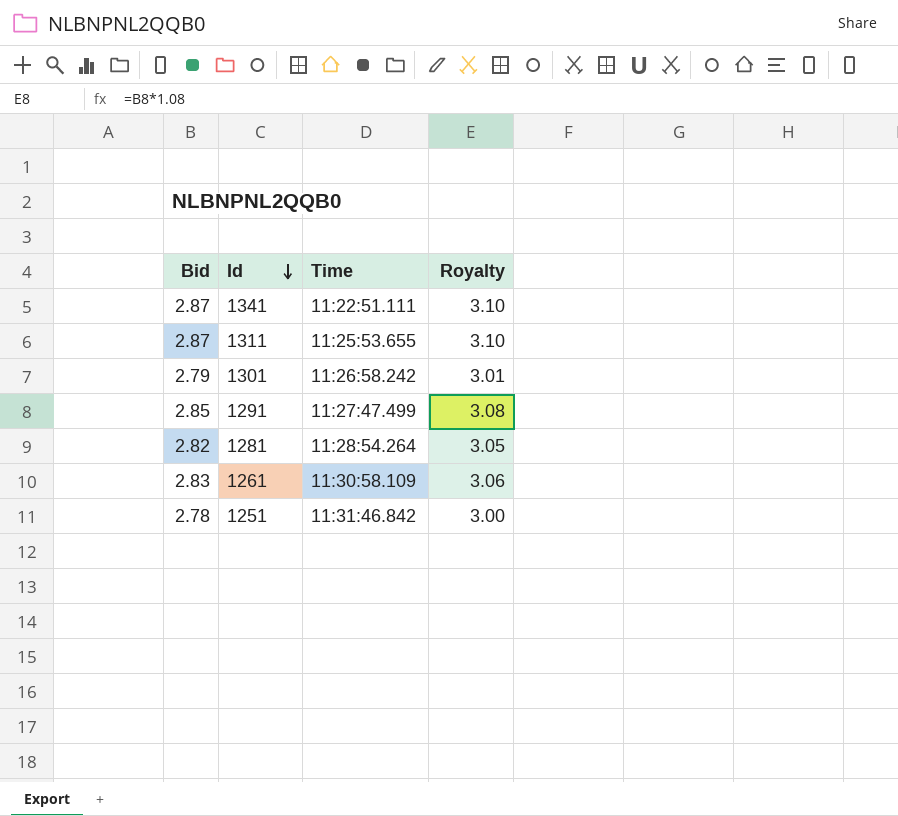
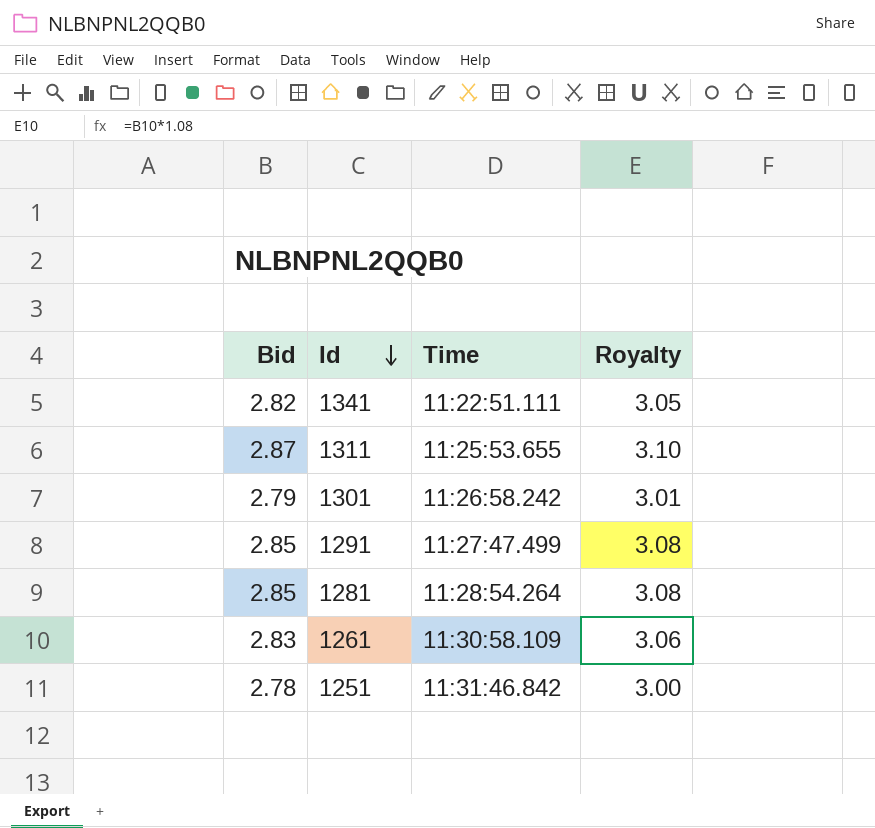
1341 | Bid: 2.87 -> 2.82
1341 | Royalty: 3.10 -> 3.05
1281 | Bid: 2.82 -> 2.85
1281 | Royalty: 3.05 -> 3.08

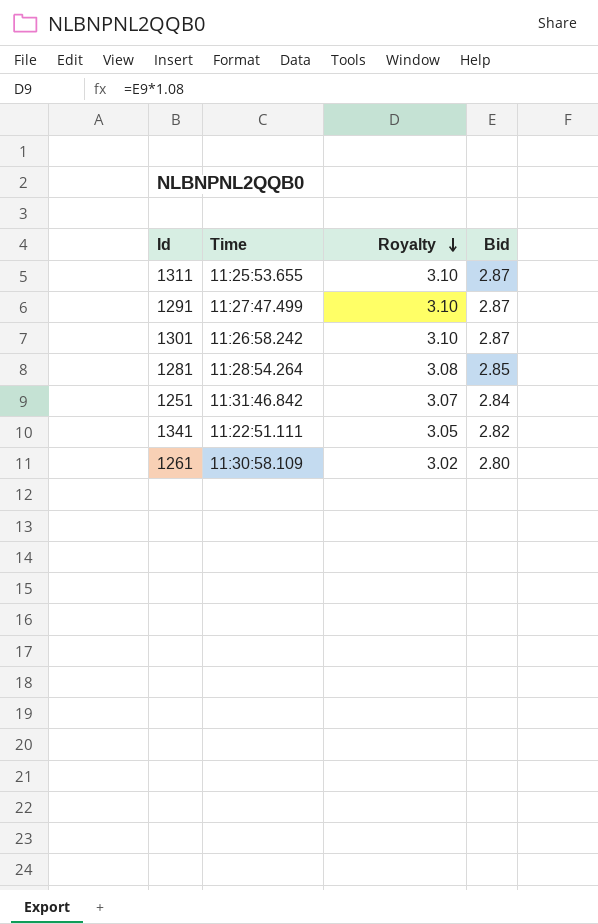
row order: Id descending -> Royalty descending
column Bid | position: 1 -> 4
1291 | Royalty: 3.08 -> 3.10
1291 | Bid: 2.85 -> 2.87
1301 | Royalty: 3.01 -> 3.10
1301 | Bid: 2.79 -> 2.87
1251 | Royalty: 3.00 -> 3.07
1251 | Bid: 2.78 -> 2.84
1261 | Royalty: 3.06 -> 3.02
1261 | Bid: 2.83 -> 2.80

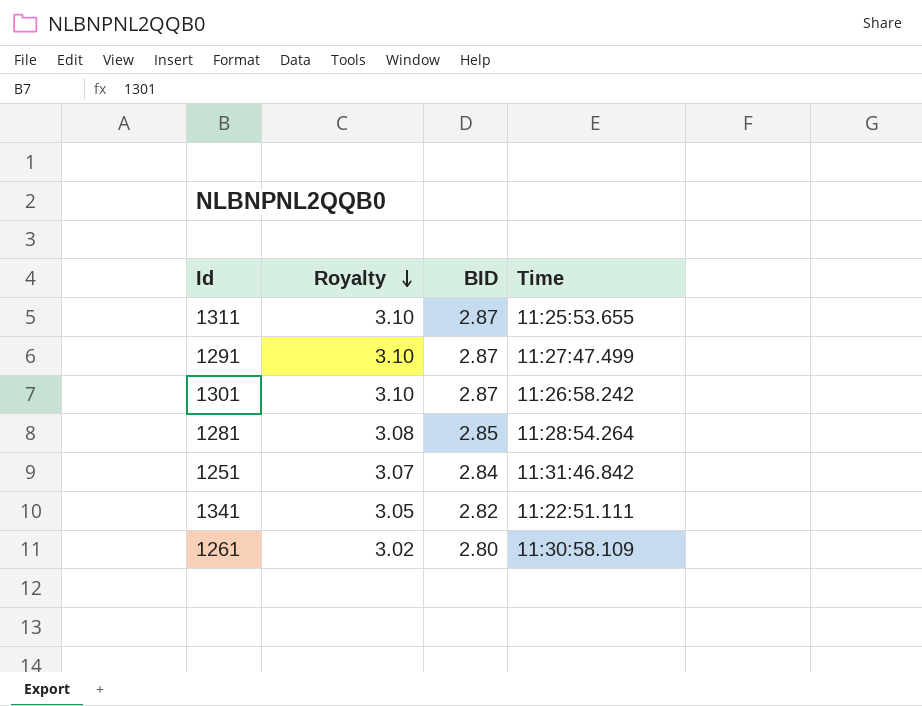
column name: Bid -> BID
column Time | position: 2 -> 4

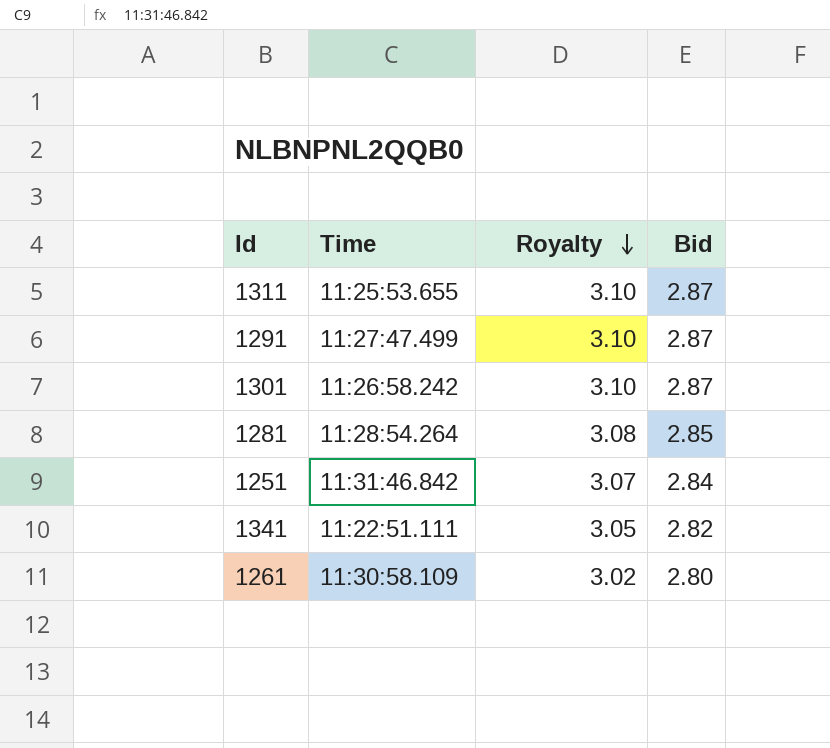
column Time | position: 4 -> 2
column name: BID -> Bid

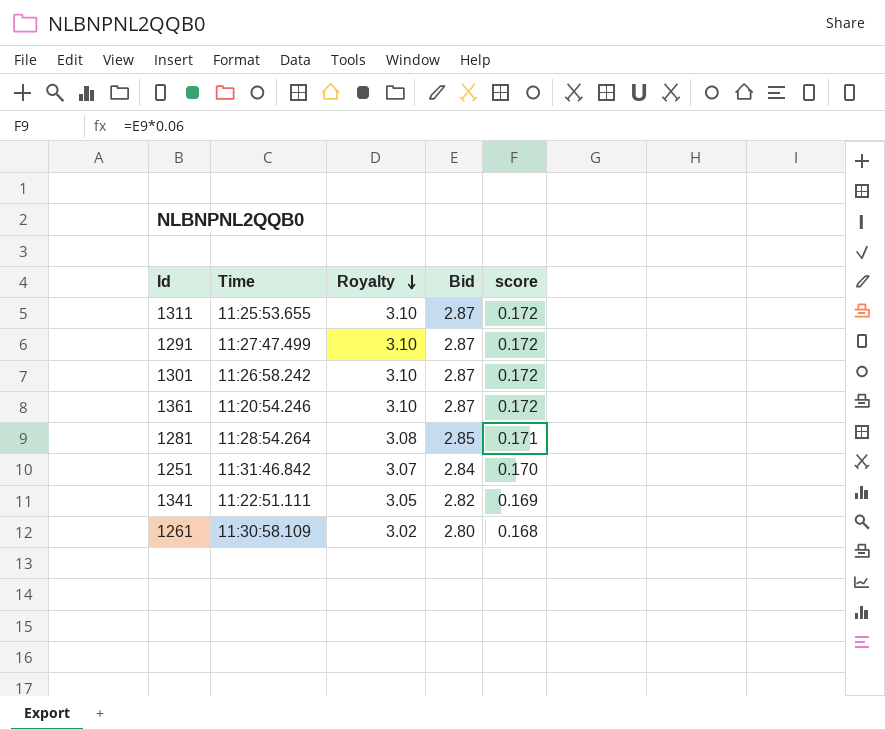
column score | formula: none -> [Bid] * 0.06
row 1361: none -> 11:20:54.246 | 3.10 | 2.87 | 0.172

